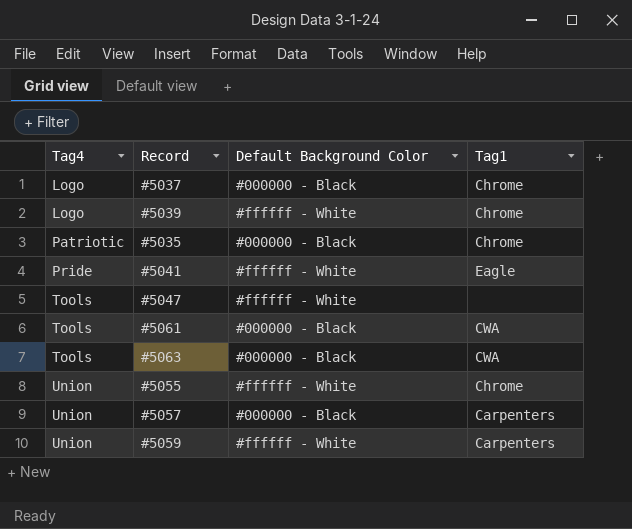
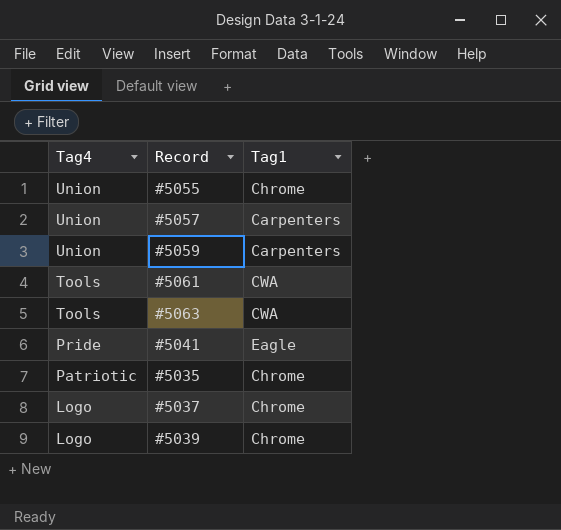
row order: Tag4 ascending -> Tag4 descending
column Default Background Color | position: 3 -> none
row #5047: Tools | #ffffff - White | none -> none

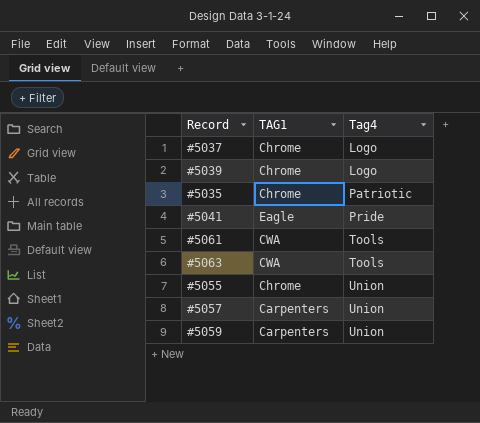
row order: Tag4 descending -> Tag4 ascending
column name: Tag1 -> TAG1
column Tag4 | position: 1 -> 3

